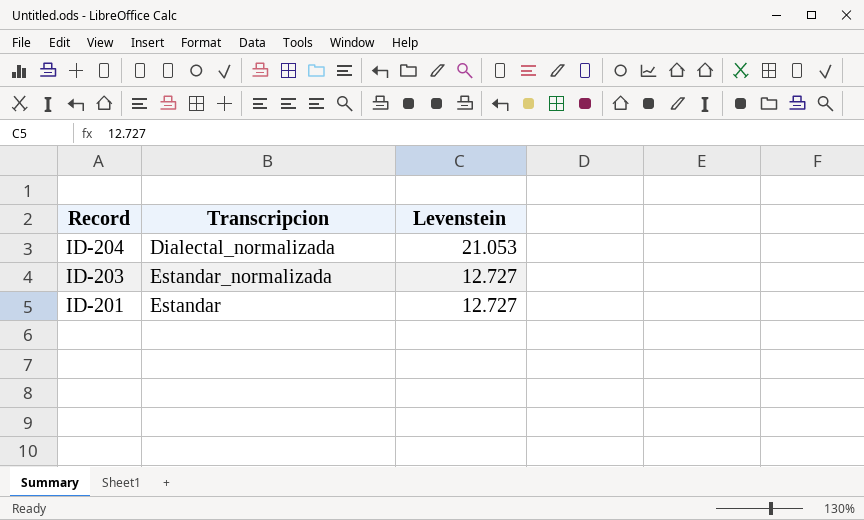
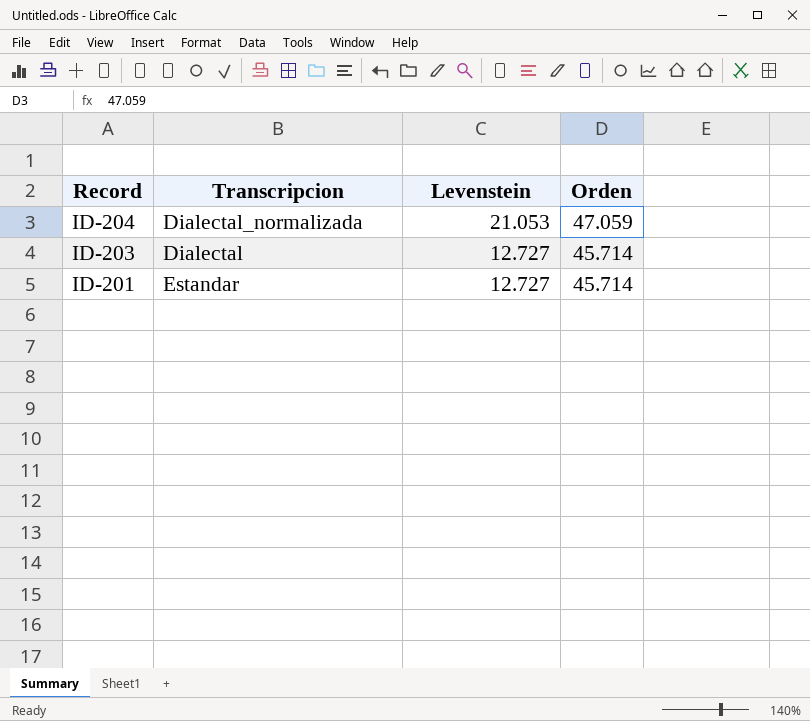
column Orden | position: none -> 4
ID-203 | Transcripcion: Estandar_normalizada -> Dialectal

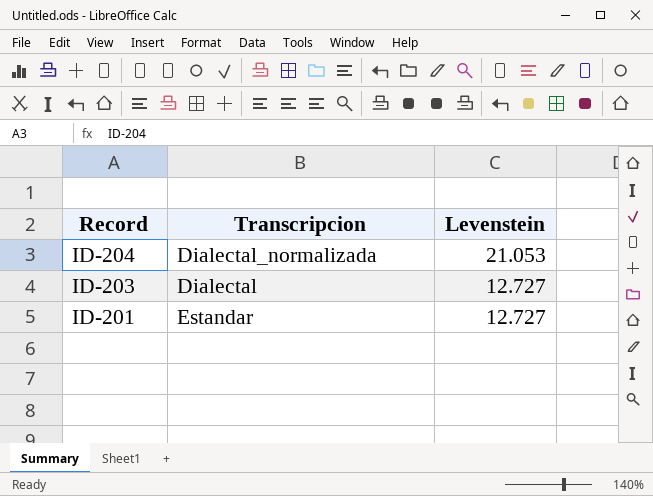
column Orden | position: 4 -> none

